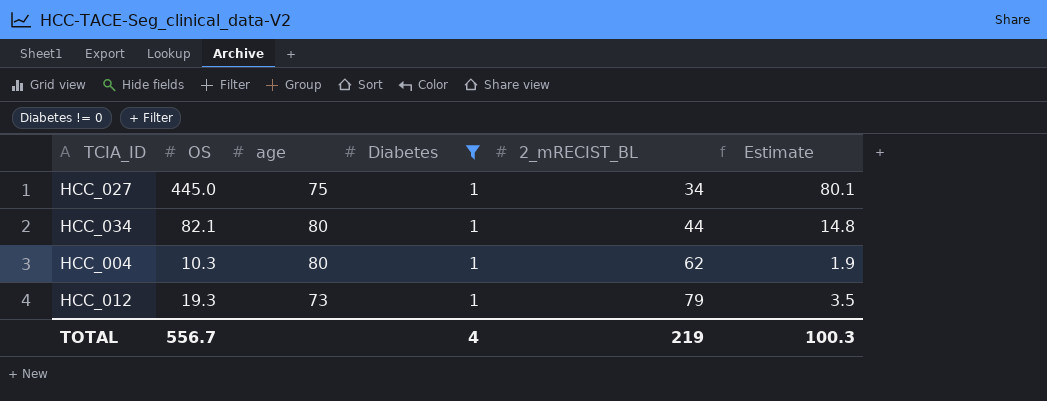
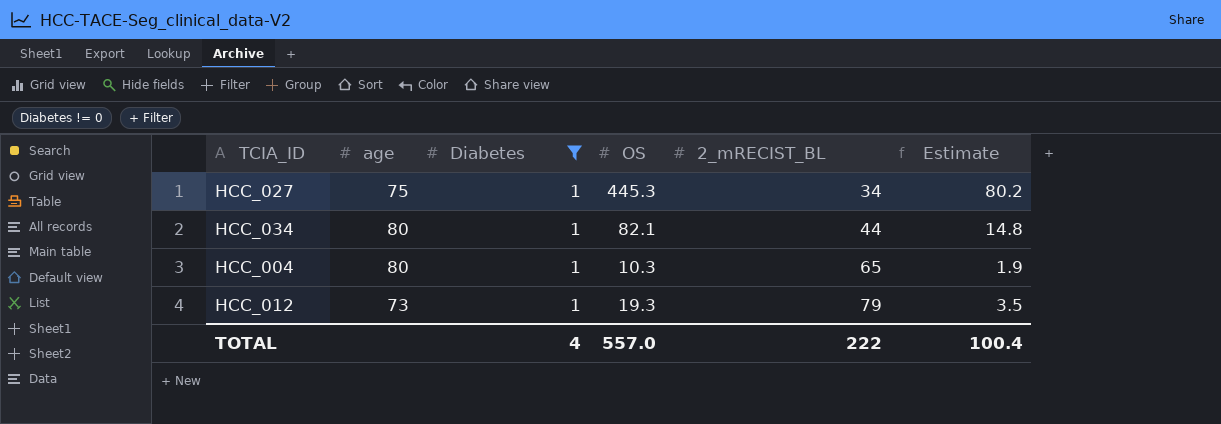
column OS | position: 2 -> 4
HCC_027 | OS: 445.0 -> 445.3
HCC_027 | Estimate: 80.1 -> 80.2
HCC_004 | 2_mRECIST_BL: 62 -> 65
TOTAL | OS: 556.7 -> 557.0
TOTAL | 2_mRECIST_BL: 219 -> 222
TOTAL | Estimate: 100.3 -> 100.4

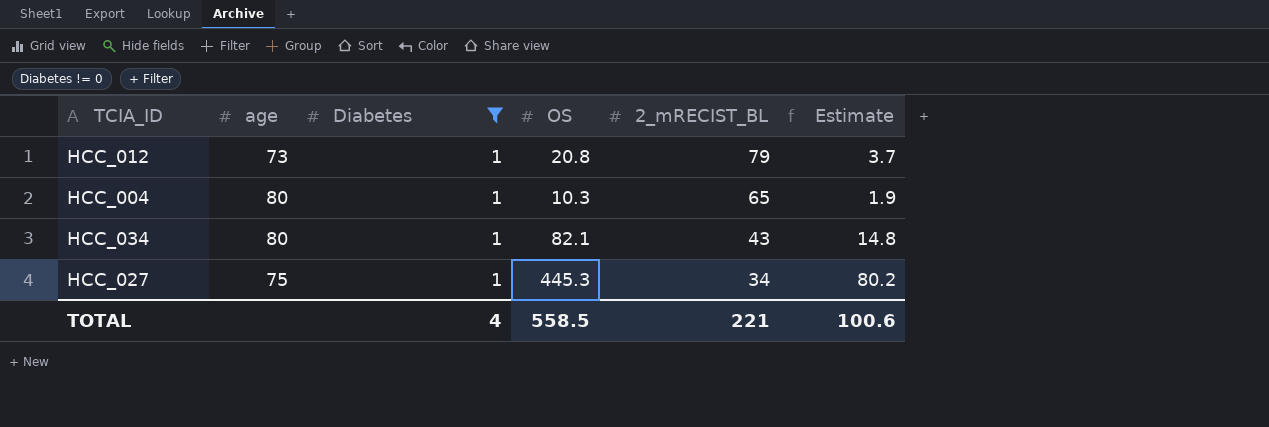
row order: 2_mRECIST_BL ascending -> 2_mRECIST_BL descending
HCC_012 | OS: 19.3 -> 20.8
HCC_012 | Estimate: 3.5 -> 3.7
HCC_034 | 2_mRECIST_BL: 44 -> 43
TOTAL | OS: 557.0 -> 558.5
TOTAL | 2_mRECIST_BL: 222 -> 221
TOTAL | Estimate: 100.4 -> 100.6

